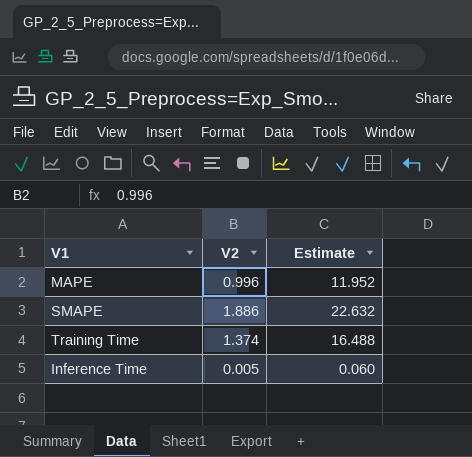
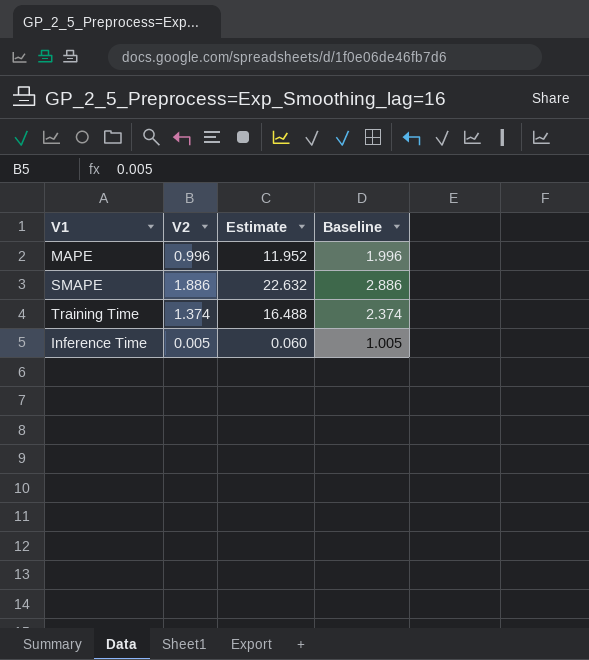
column Baseline | formula: none -> [V2] + 1

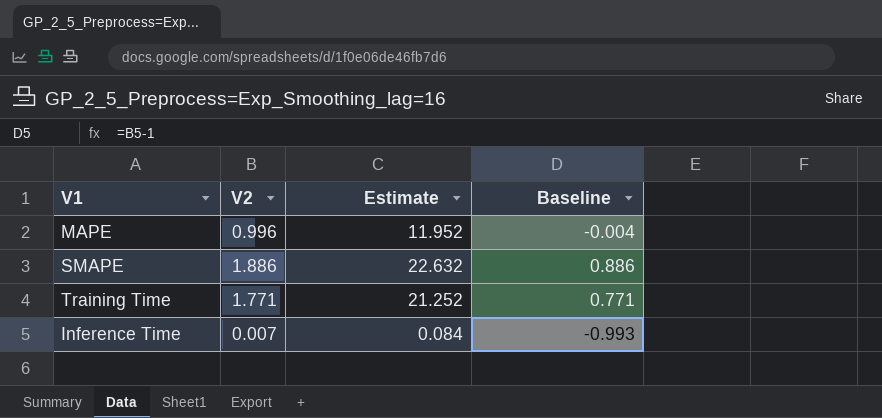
column Baseline | formula: [V2] + 1 -> [V2] - 1
Training Time | V2: 1.374 -> 1.771
Training Time | Estimate: 16.488 -> 21.252
Inference Time | V2: 0.005 -> 0.007
Inference Time | Estimate: 0.060 -> 0.084

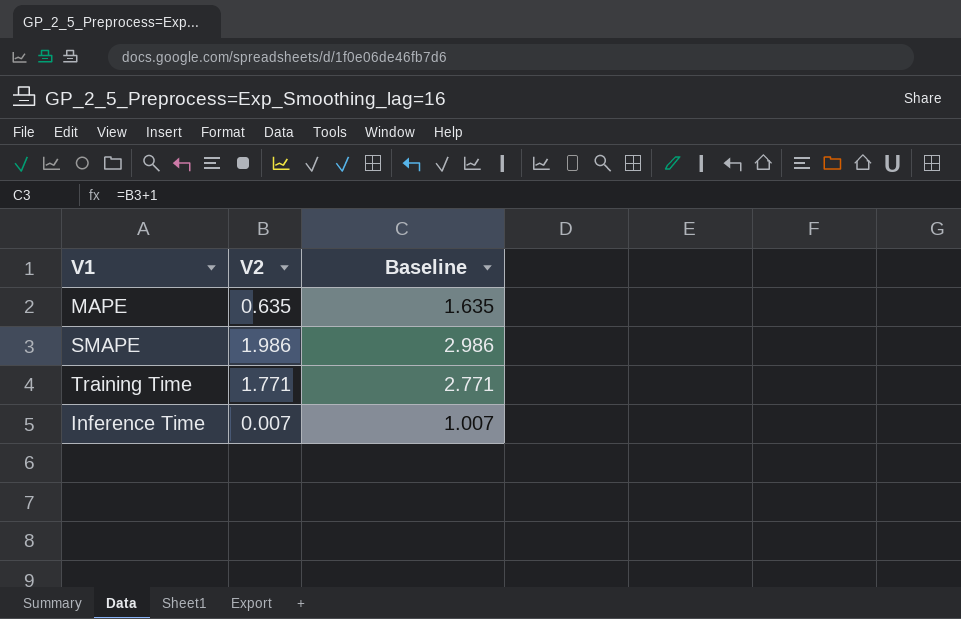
column Estimate | formula: [V2] * 12 -> none
column Baseline | formula: [V2] - 1 -> [V2] + 1
MAPE | V2: 0.996 -> 0.635
SMAPE | V2: 1.886 -> 1.986

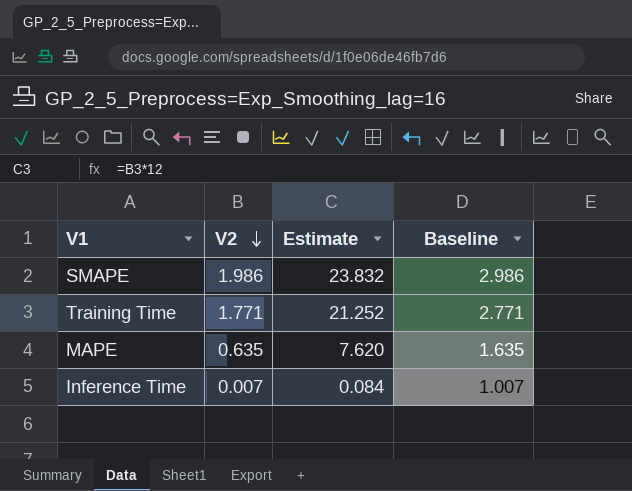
row order: none -> V2 descending
column Estimate | formula: none -> [V2] * 12

